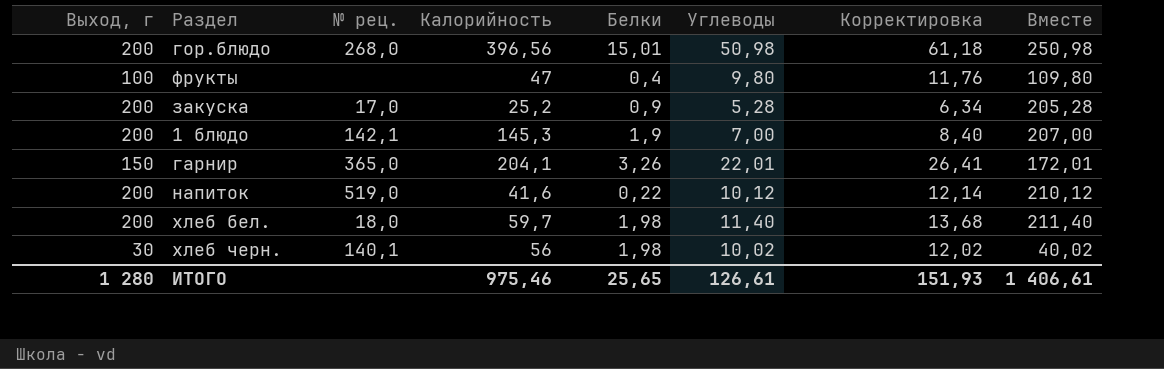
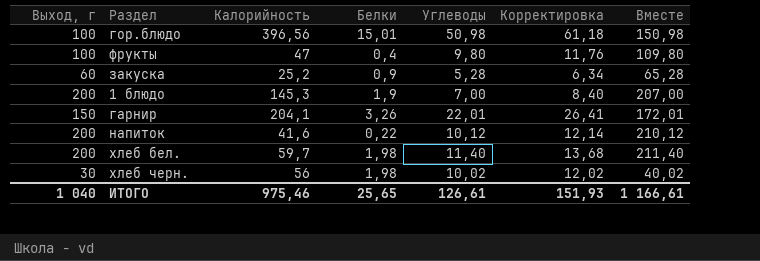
column № рец. | position: 3 -> none
гор.блюдо | Выход, г: 200 -> 100
гор.блюдо | Вместе: 250,98 -> 150,98
закуска | Выход, г: 200 -> 60
закуска | Вместе: 205,28 -> 65,28
ИТОГО | Выход, г: 1 280 -> 1 040
ИТОГО | Вместе: 1 406,61 -> 1 166,61

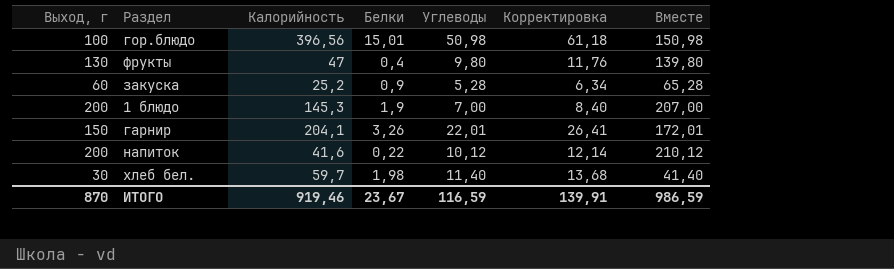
row хлеб черн.: 30 | 56 | 1,98 | 10,02 | 12,02 | 40,02 -> none
фрукты | Выход, г: 100 -> 130
фрукты | Вместе: 109,80 -> 139,80
хлеб бел. | Выход, г: 200 -> 30
хлеб бел. | Вместе: 211,40 -> 41,40
ИТОГО | Выход, г: 1 040 -> 870
ИТОГО | Калорийность: 975,46 -> 919,46
ИТОГО | Белки: 25,65 -> 23,67
ИТОГО | Углеводы: 126,61 -> 116,59
ИТОГО | Корректировка: 151,93 -> 139,91
ИТОГО | Вместе: 1 166,61 -> 986,59

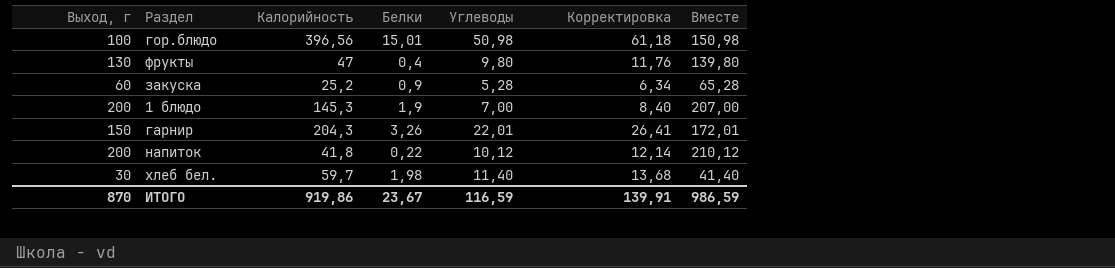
гарнир | Калорийность: 204,1 -> 204,3
напиток | Калорийность: 41,6 -> 41,8
ИТОГО | Калорийность: 919,46 -> 919,86

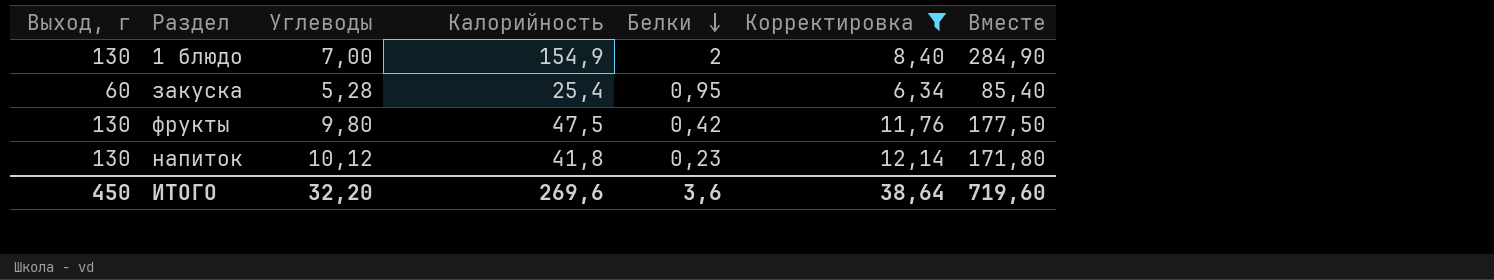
filter: none -> Корректировка <= 12,14
row order: none -> Белки descending
column Углеводы | position: 5 -> 3
column Вместе | formula: [Выход, г] + [Углеводы] -> [Выход, г] + [Калорийность]
1 блюдо | Выход, г: 200 -> 130
1 блюдо | Калорийность: 145,3 -> 154,9
1 блюдо | Белки: 1,9 -> 2
закуска | Калорийность: 25,2 -> 25,4
закуска | Белки: 0,9 -> 0,95
фрукты | Калорийность: 47 -> 47,5
фрукты | Белки: 0,4 -> 0,42
напиток | Выход, г: 200 -> 130
напиток | Белки: 0,22 -> 0,23
ИТОГО | Выход, г: 870 -> 450
ИТОГО | Углеводы: 116,59 -> 32,20
ИТОГО | Калорийность: 919,86 -> 269,6
ИТОГО | Белки: 23,67 -> 3,6
ИТОГО | Корректировка: 139,91 -> 38,64
ИТОГО | Вместе: 986,59 -> 719,60

